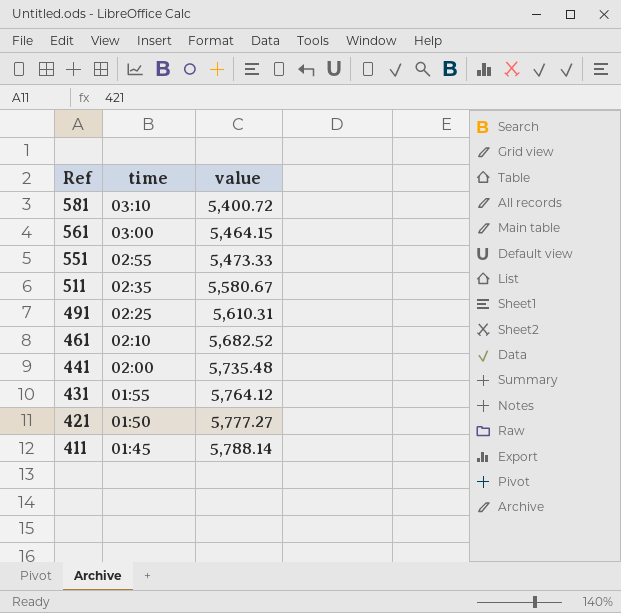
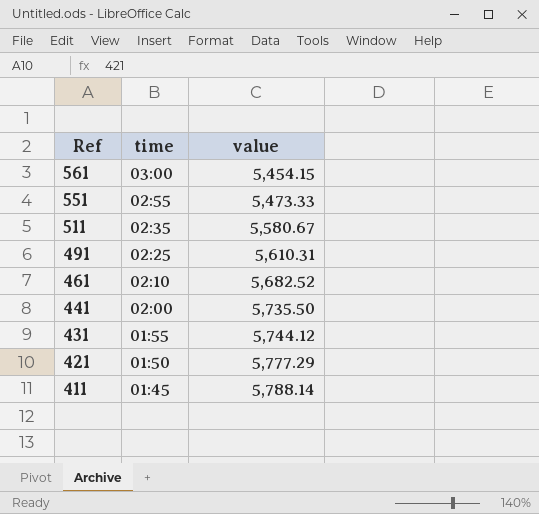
row 581: 03:10 | 5,400.72 -> none
561 | value: 5,464.15 -> 5,454.15
441 | value: 5,735.48 -> 5,735.50
431 | value: 5,764.12 -> 5,744.12
421 | value: 5,777.27 -> 5,777.29

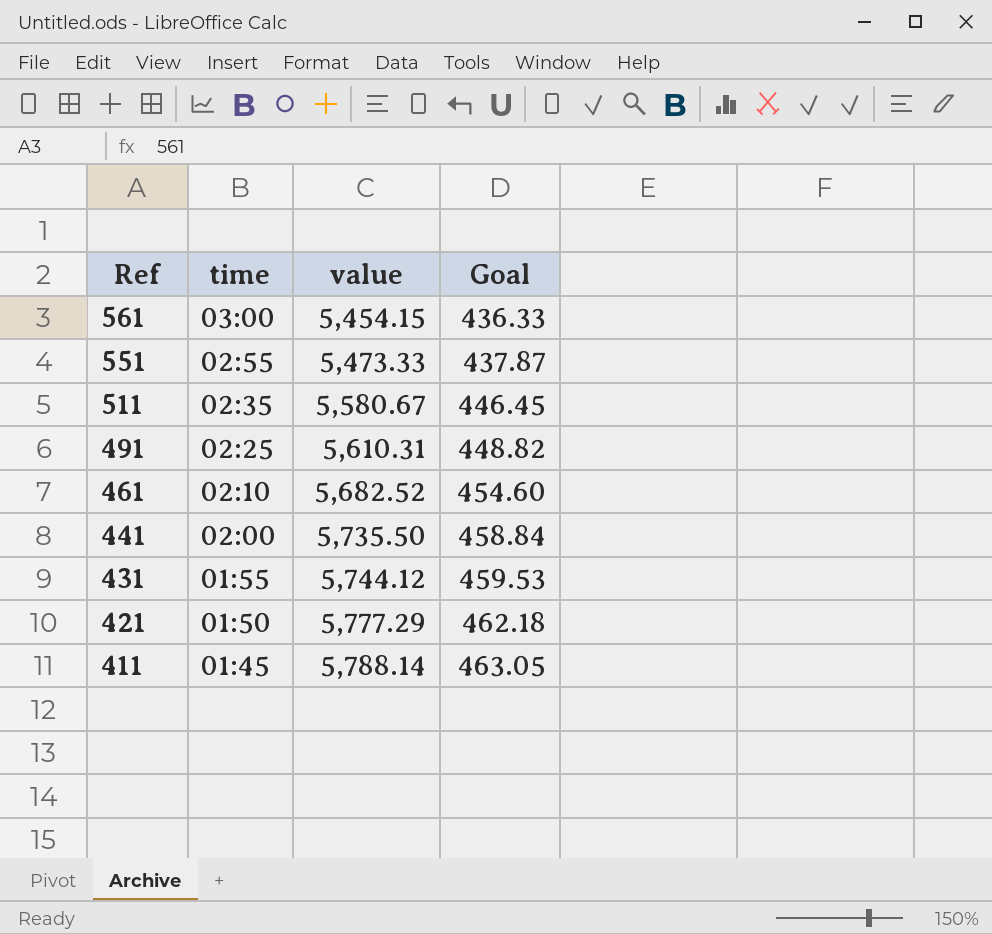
column Goal | formula: none -> [value] * 0.08

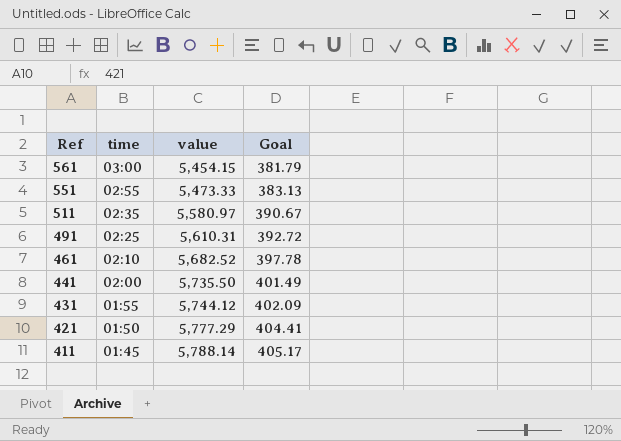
column Goal | formula: [value] * 0.08 -> [value] * 0.07
511 | value: 5,580.67 -> 5,580.97

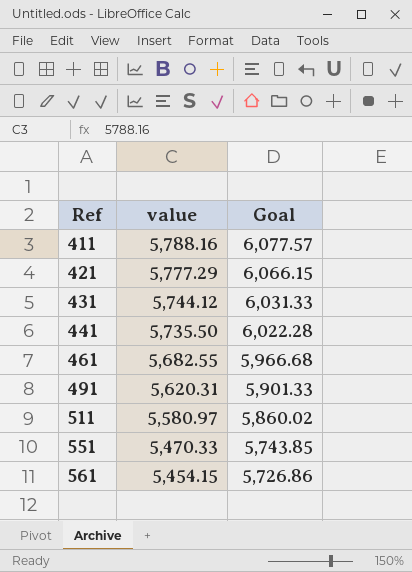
row order: Ref descending -> Ref ascending
column time | position: 2 -> none
column Goal | formula: [value] * 0.07 -> [value] * 1.05
411 | value: 5,788.14 -> 5,788.16
461 | value: 5,682.52 -> 5,682.55
491 | value: 5,610.31 -> 5,620.31
551 | value: 5,473.33 -> 5,470.33

